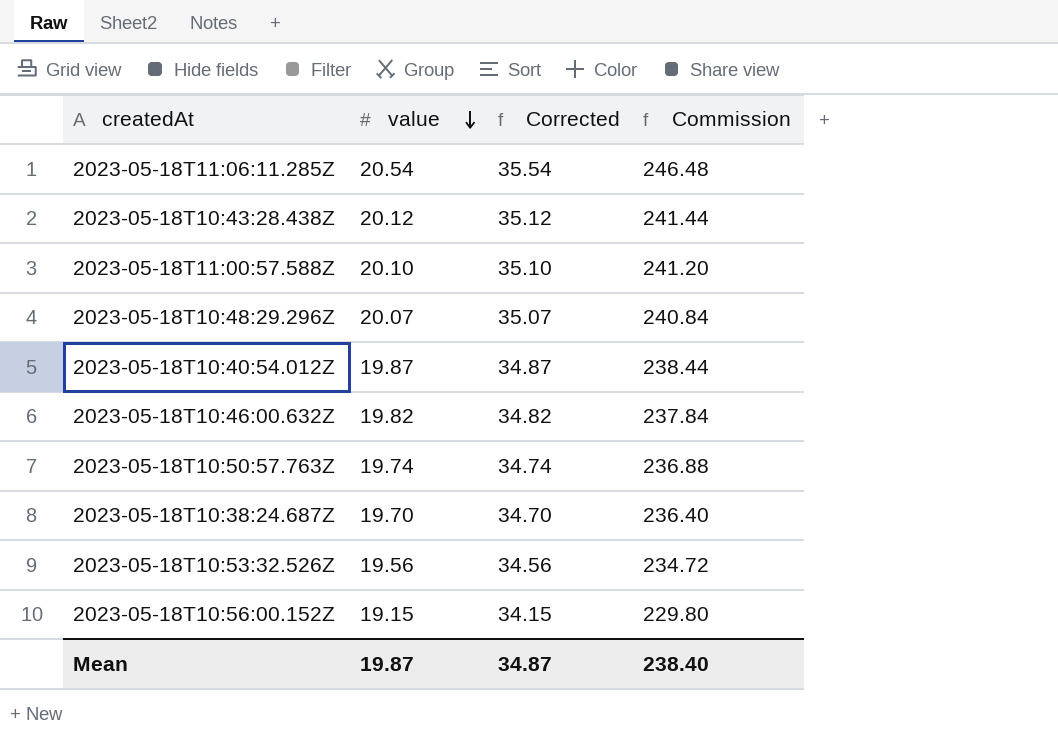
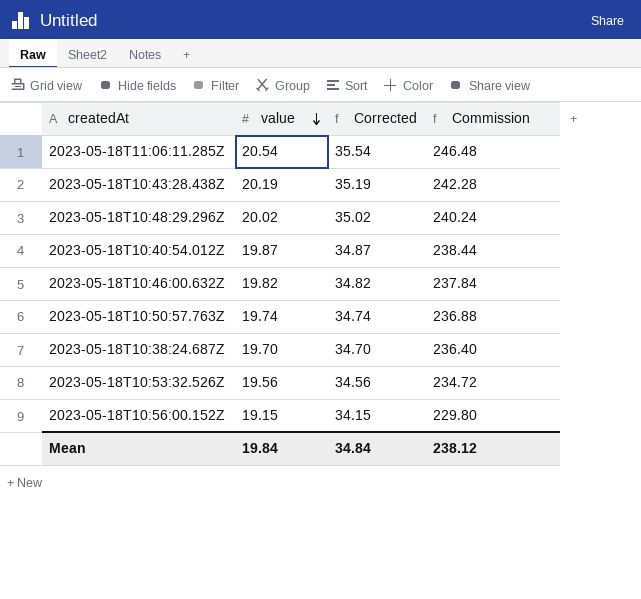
row 2023-05-18T11:00:57.588Z: 20.10 | 35.10 | 241.20 -> none
2023-05-18T10:43:28.438Z | value: 20.12 -> 20.19
2023-05-18T10:43:28.438Z | Corrected: 35.12 -> 35.19
2023-05-18T10:43:28.438Z | Commission: 241.44 -> 242.28
2023-05-18T10:48:29.296Z | value: 20.07 -> 20.02
2023-05-18T10:48:29.296Z | Corrected: 35.07 -> 35.02
2023-05-18T10:48:29.296Z | Commission: 240.84 -> 240.24
Mean | value: 19.87 -> 19.84
Mean | Corrected: 34.87 -> 34.84
Mean | Commission: 238.40 -> 238.12

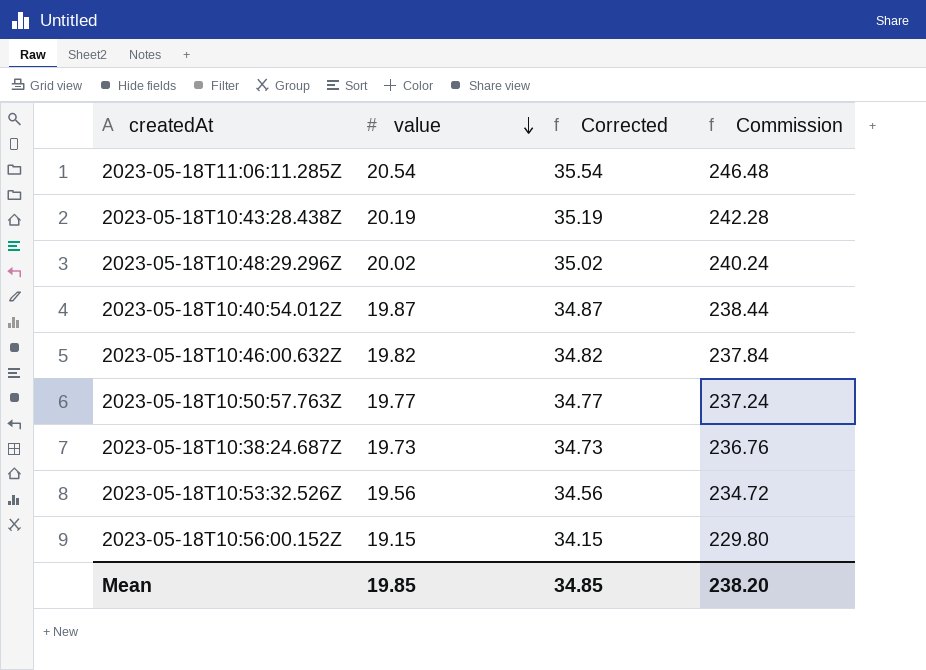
2023-05-18T10:50:57.763Z | value: 19.74 -> 19.77
2023-05-18T10:50:57.763Z | Corrected: 34.74 -> 34.77
2023-05-18T10:50:57.763Z | Commission: 236.88 -> 237.24
2023-05-18T10:38:24.687Z | value: 19.70 -> 19.73
2023-05-18T10:38:24.687Z | Corrected: 34.70 -> 34.73
2023-05-18T10:38:24.687Z | Commission: 236.40 -> 236.76
Mean | value: 19.84 -> 19.85
Mean | Corrected: 34.84 -> 34.85
Mean | Commission: 238.12 -> 238.20

